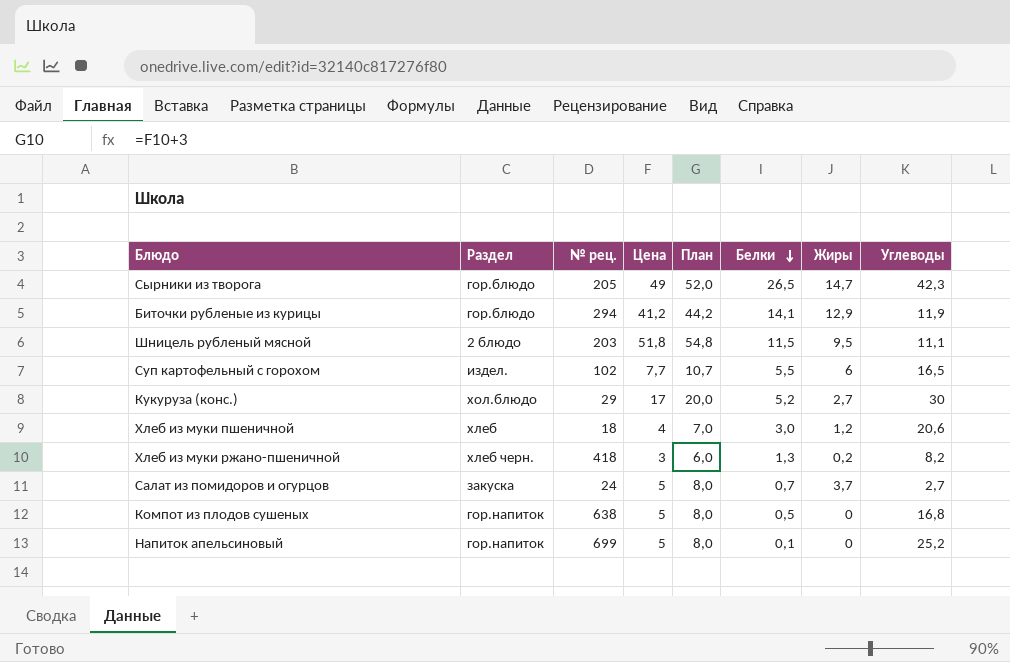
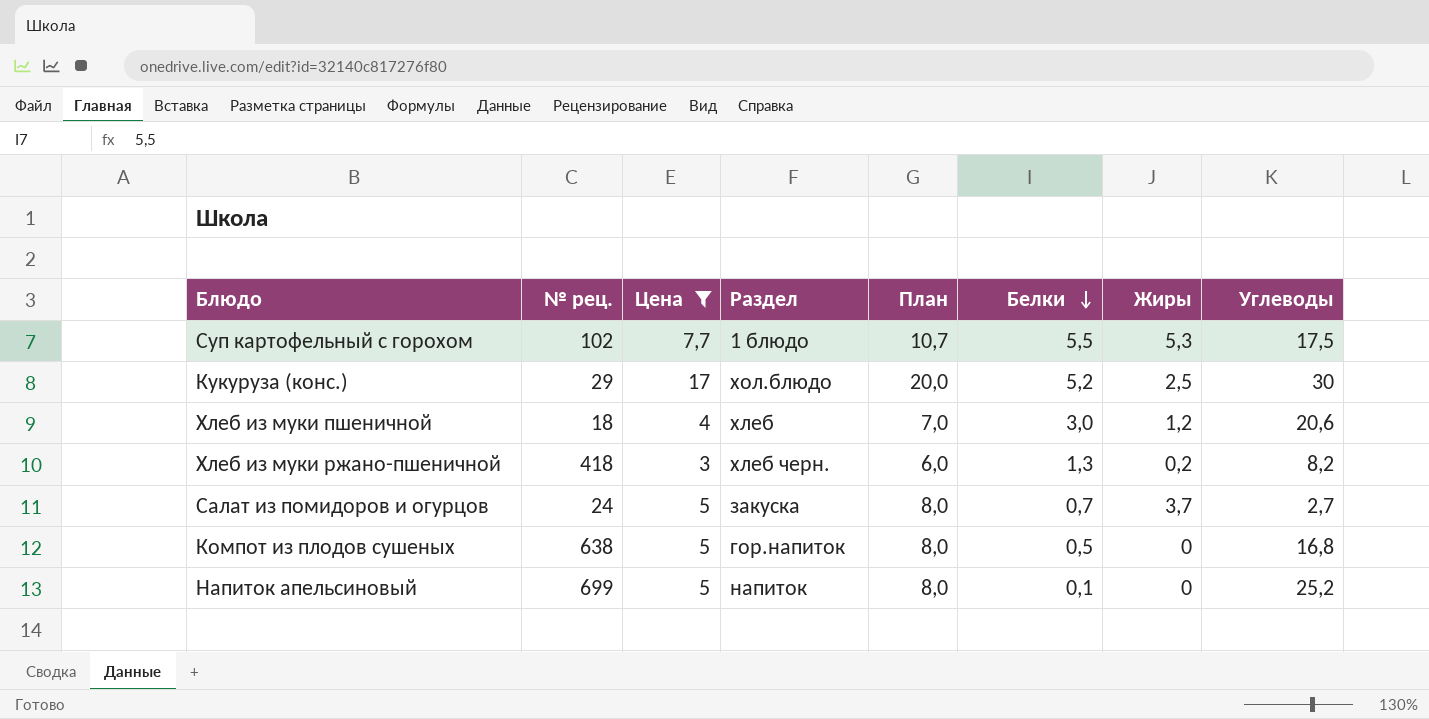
filter: none -> Цена <= 17
column Раздел | position: 2 -> 4
Суп картофельный с горохом | Раздел: издел. -> 1 блюдо
Суп картофельный с горохом | Жиры: 6 -> 5,3
Суп картофельный с горохом | Углеводы: 16,5 -> 17,5
Кукуруза (конс.) | Жиры: 2,7 -> 2,5
Напиток апельсиновый | Раздел: гор.напиток -> напиток

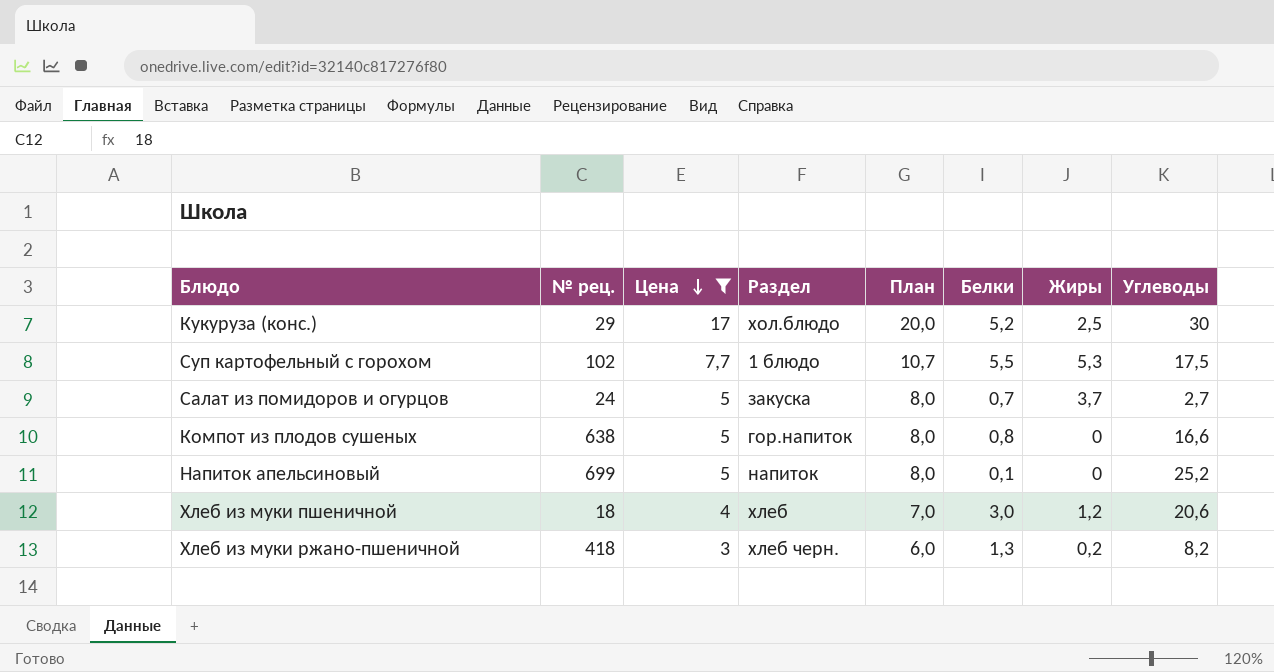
row order: Белки descending -> Цена descending
Компот из плодов сушеных | Белки: 0,5 -> 0,8
Компот из плодов сушеных | Углеводы: 16,8 -> 16,6

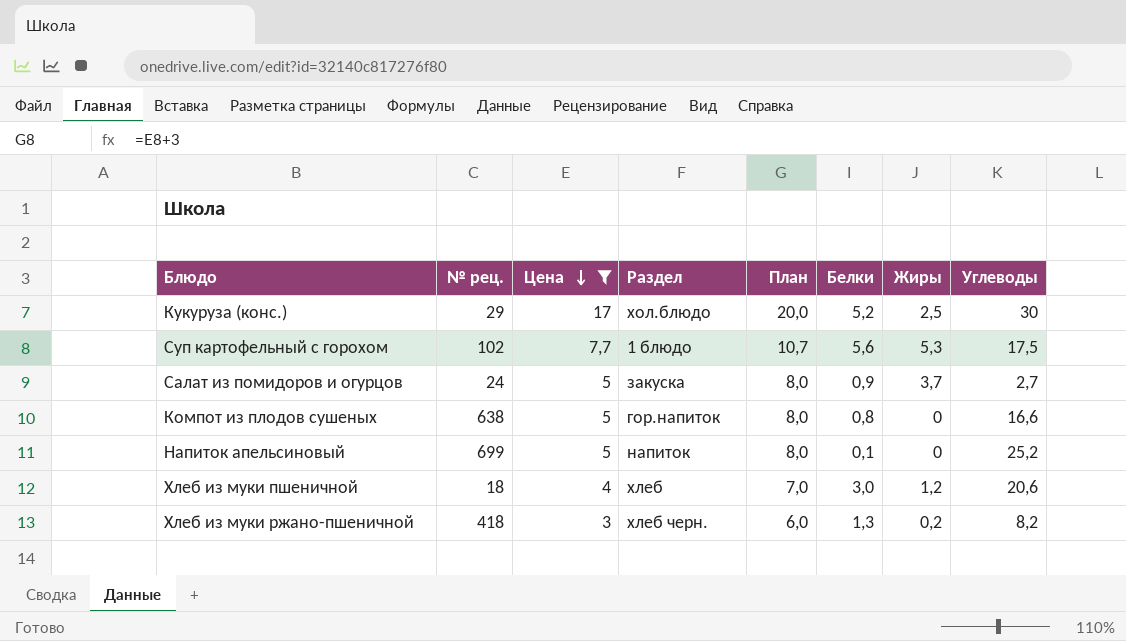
Суп картофельный с горохом | Белки: 5,5 -> 5,6
Салат из помидоров и огурцов | Белки: 0,7 -> 0,9

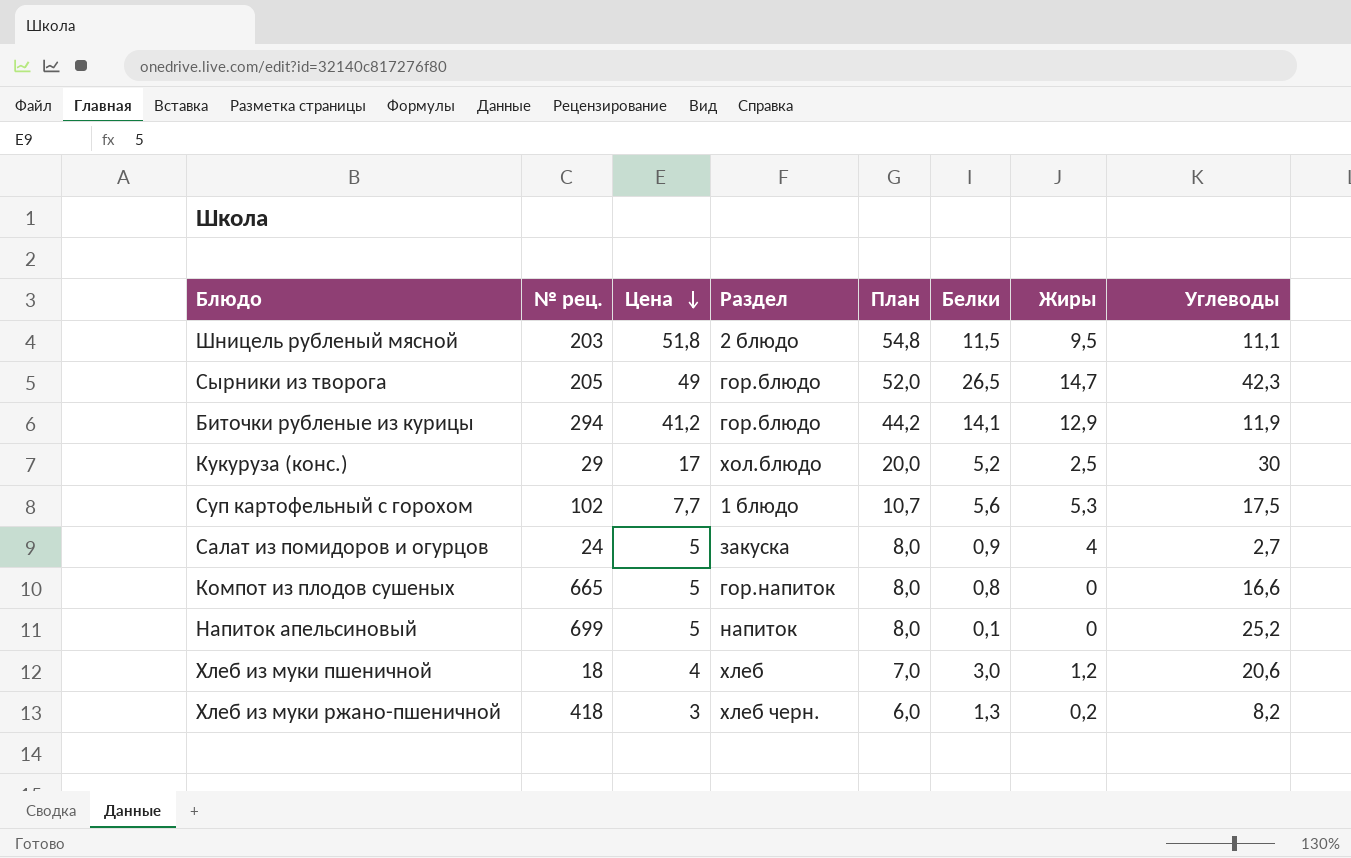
filter: Цена <= 17 -> none
Салат из помидоров и огурцов | Жиры: 3,7 -> 4
Компот из плодов сушеных | № рец.: 638 -> 665

